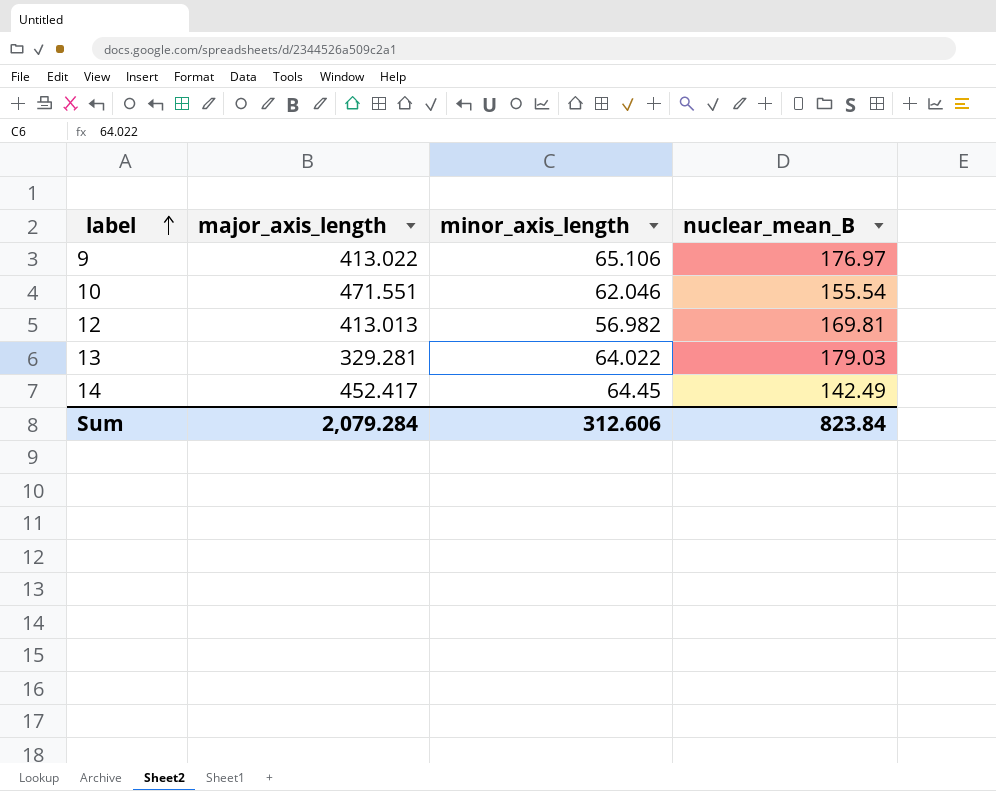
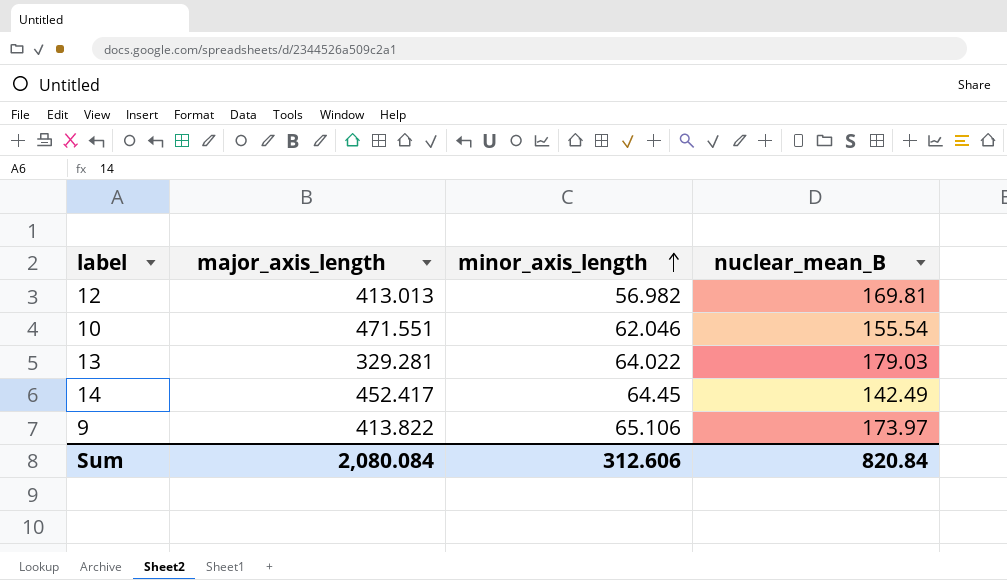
row order: label ascending -> minor_axis_length ascending
9 | major_axis_length: 413.022 -> 413.822
9 | nuclear_mean_B: 176.97 -> 173.97
Sum | major_axis_length: 2,079.284 -> 2,080.084
Sum | nuclear_mean_B: 823.84 -> 820.84

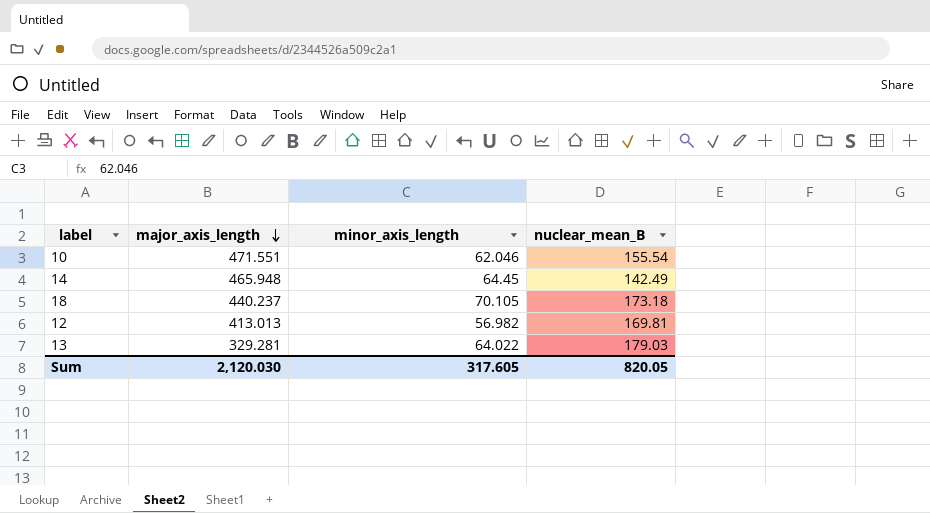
row order: minor_axis_length ascending -> major_axis_length descending
row 9: 413.822 | 65.106 | 173.97 -> none
14 | major_axis_length: 452.417 -> 465.948
row 18: none -> 440.237 | 70.105 | 173.18
Sum | major_axis_length: 2,080.084 -> 2,120.030
Sum | minor_axis_length: 312.606 -> 317.605
Sum | nuclear_mean_B: 820.84 -> 820.05

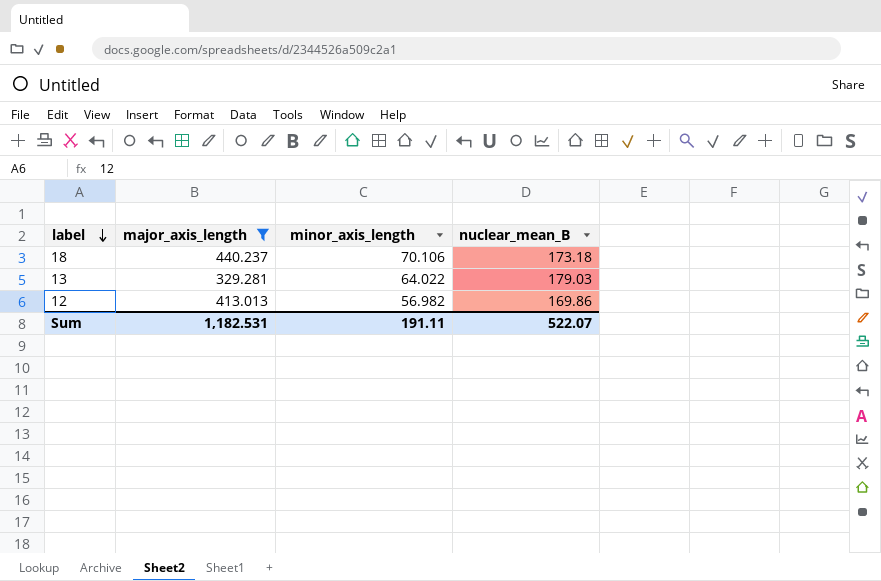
filter: none -> major_axis_length <= 440.237
row order: major_axis_length descending -> label descending
18 | minor_axis_length: 70.105 -> 70.106
12 | nuclear_mean_B: 169.81 -> 169.86
Sum | major_axis_length: 2,120.030 -> 1,182.531
Sum | minor_axis_length: 317.605 -> 191.11
Sum | nuclear_mean_B: 820.05 -> 522.07

